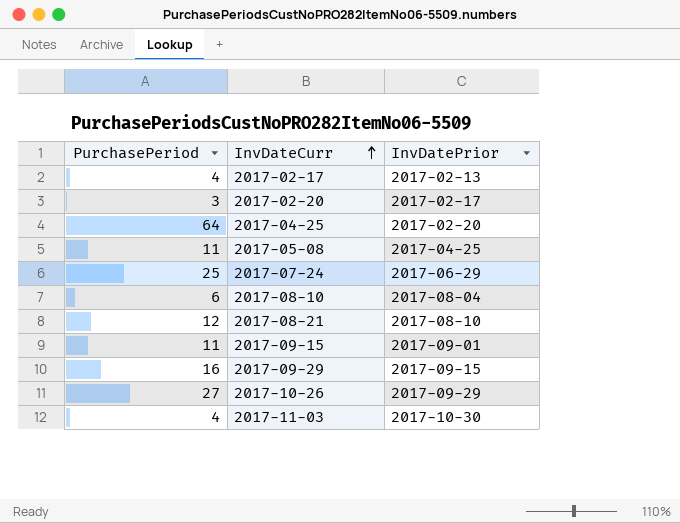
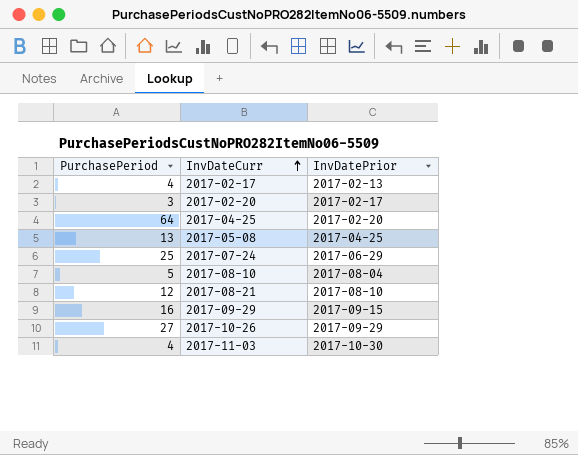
row 2017-09-15: 11 | 2017-09-01 -> none
2017-05-08 | PurchasePeriod: 11 -> 13
2017-08-10 | PurchasePeriod: 6 -> 5

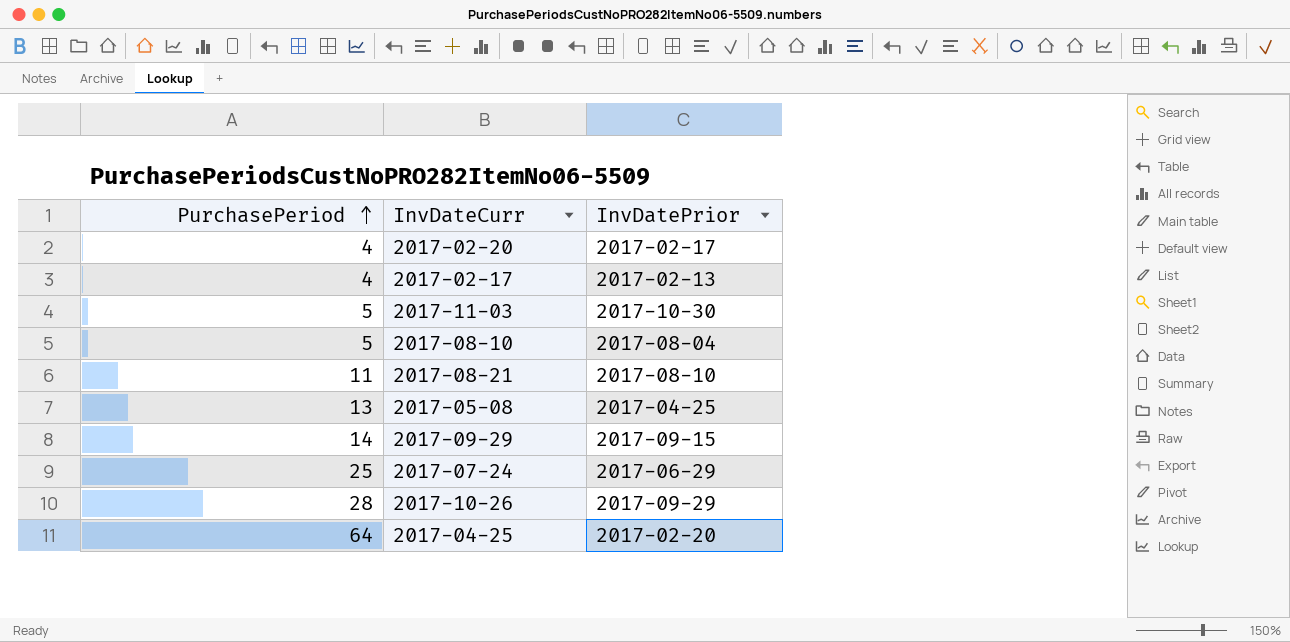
row order: InvDateCurr ascending -> PurchasePeriod ascending
2017-02-20 | PurchasePeriod: 3 -> 4
2017-11-03 | PurchasePeriod: 4 -> 5
2017-08-21 | PurchasePeriod: 12 -> 11
2017-09-29 | PurchasePeriod: 16 -> 14
2017-10-26 | PurchasePeriod: 27 -> 28

